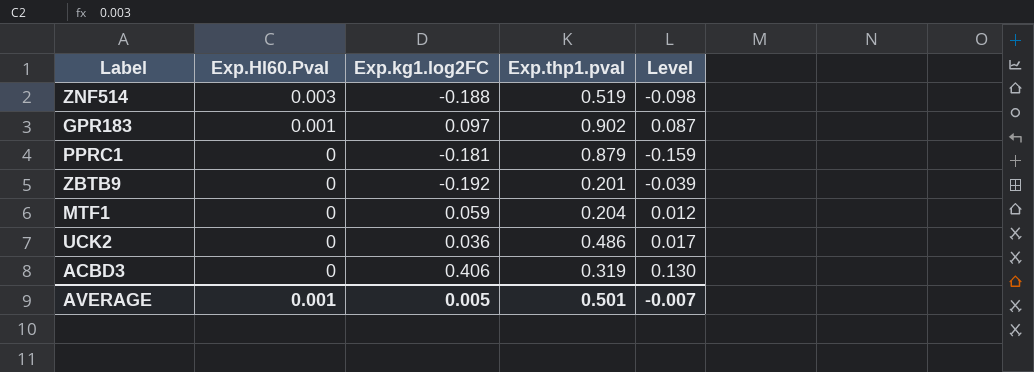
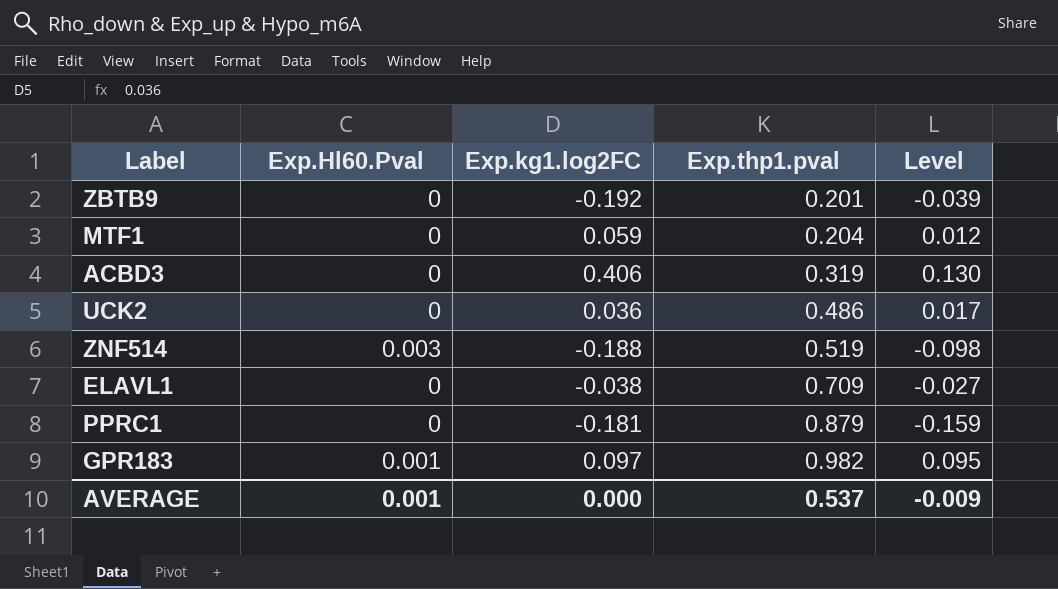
row order: Exp.Hl60.Pval descending -> Exp.thp1.pval ascending
row ELAVL1: none -> 0 | -0.038 | 0.709 | -0.027
GPR183 | Exp.thp1.pval: 0.902 -> 0.982
GPR183 | Level: 0.087 -> 0.095
AVERAGE | Exp.kg1.log2FC: 0.005 -> 0.000
AVERAGE | Exp.thp1.pval: 0.501 -> 0.537
AVERAGE | Level: -0.007 -> -0.009

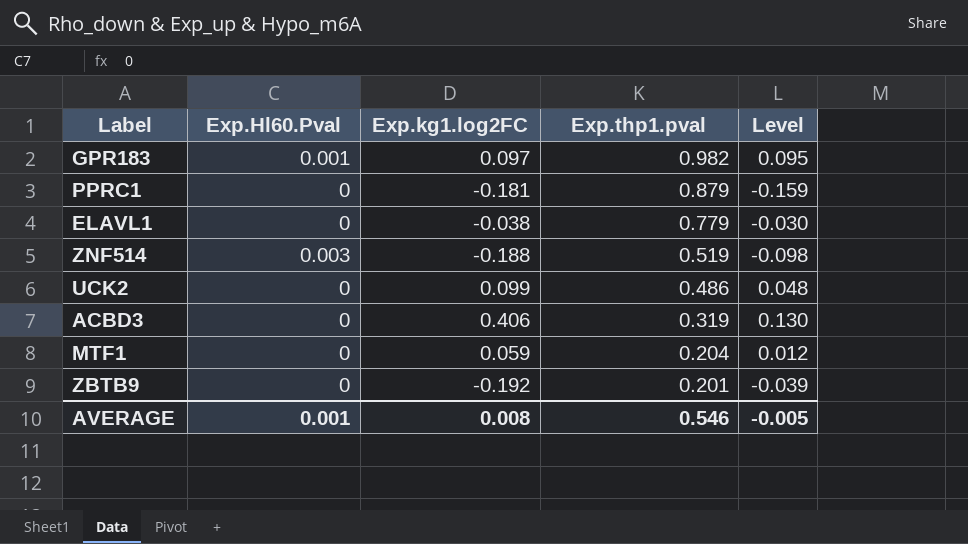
row order: Exp.thp1.pval ascending -> Exp.thp1.pval descending
ELAVL1 | Exp.thp1.pval: 0.709 -> 0.779
ELAVL1 | Level: -0.027 -> -0.030
UCK2 | Exp.kg1.log2FC: 0.036 -> 0.099
UCK2 | Level: 0.017 -> 0.048
AVERAGE | Exp.kg1.log2FC: 0.000 -> 0.008
AVERAGE | Exp.thp1.pval: 0.537 -> 0.546
AVERAGE | Level: -0.009 -> -0.005

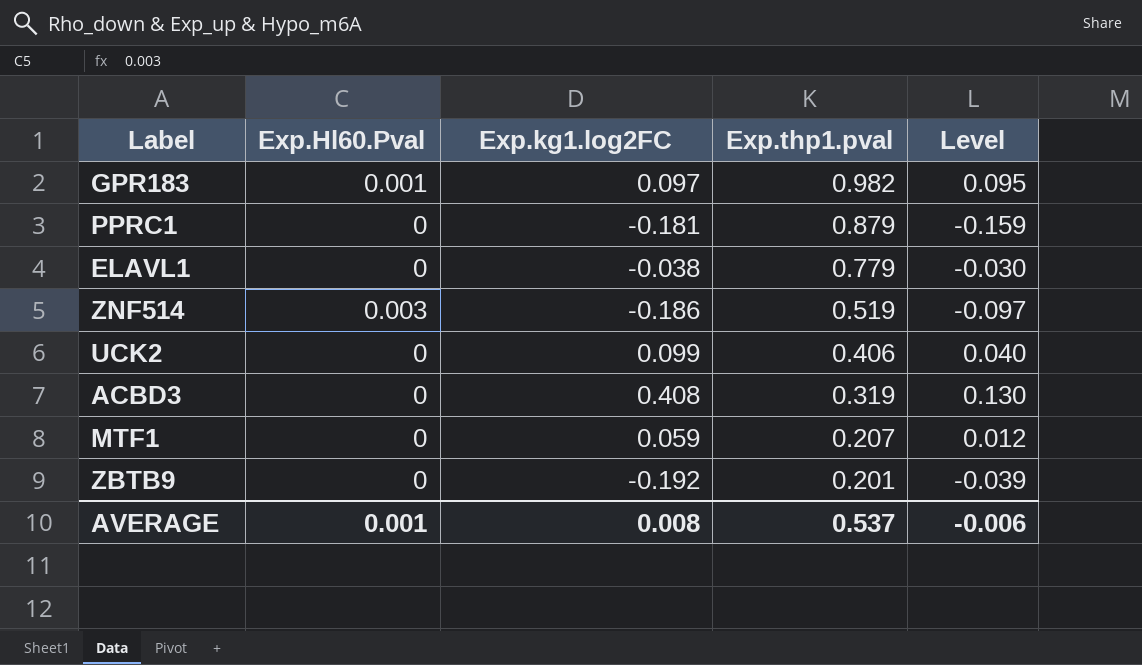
ZNF514 | Exp.kg1.log2FC: -0.188 -> -0.186
ZNF514 | Level: -0.098 -> -0.097
UCK2 | Exp.thp1.pval: 0.486 -> 0.406
UCK2 | Level: 0.048 -> 0.040
ACBD3 | Exp.kg1.log2FC: 0.406 -> 0.408
MTF1 | Exp.thp1.pval: 0.204 -> 0.207
AVERAGE | Exp.thp1.pval: 0.546 -> 0.537
AVERAGE | Level: -0.005 -> -0.006

